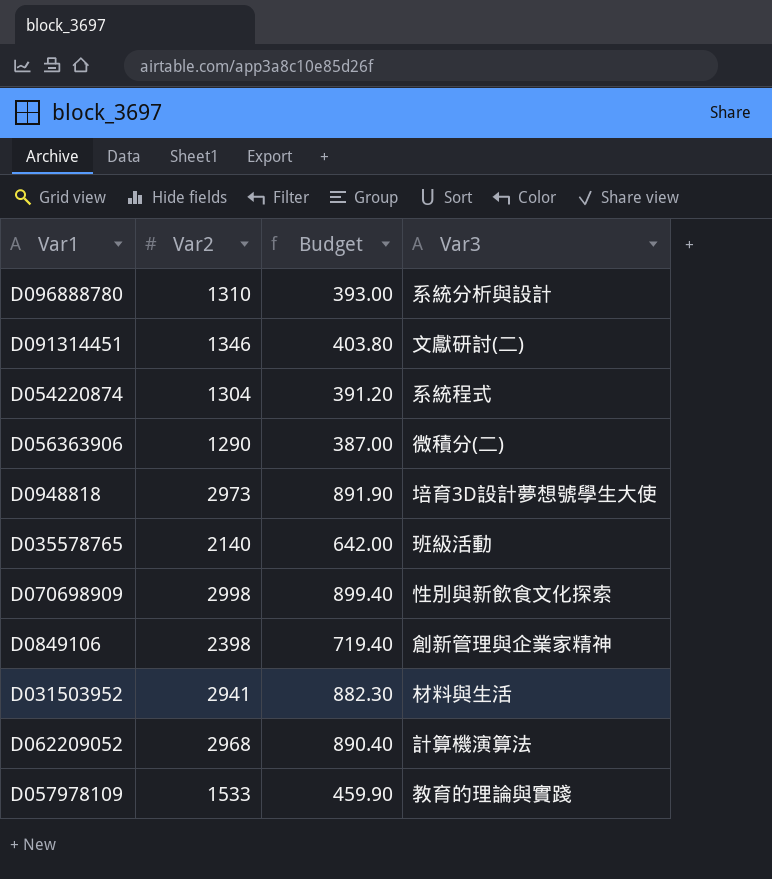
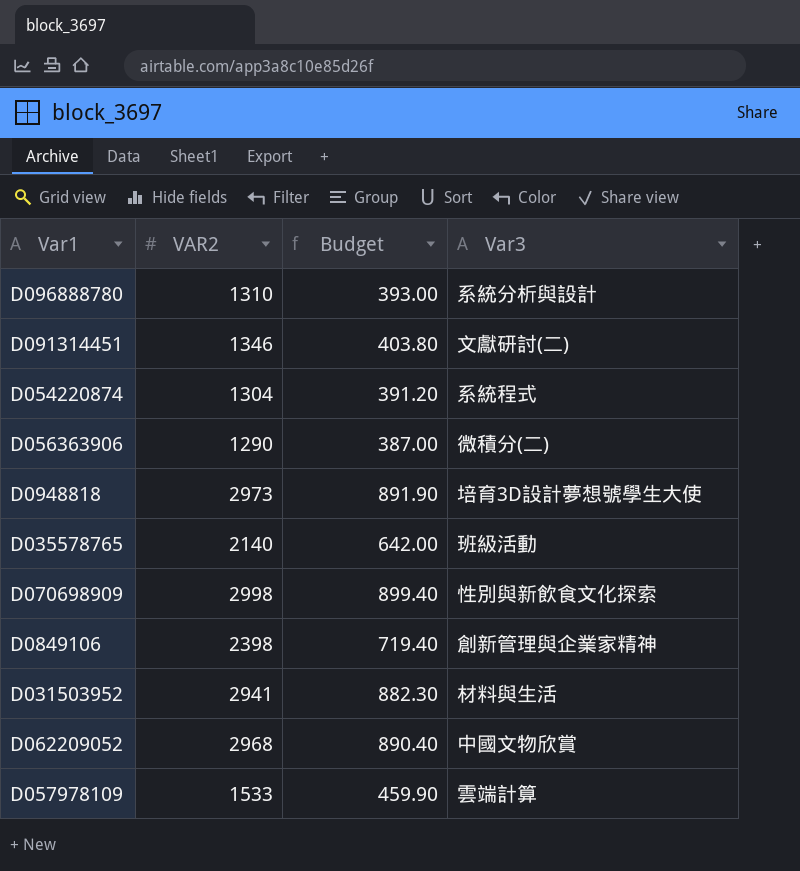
column name: Var2 -> VAR2
D062209052 | Var3: 計算機演算法 -> 中國文物欣賞
D057978109 | Var3: 教育的理論與實踐 -> 雲端計算

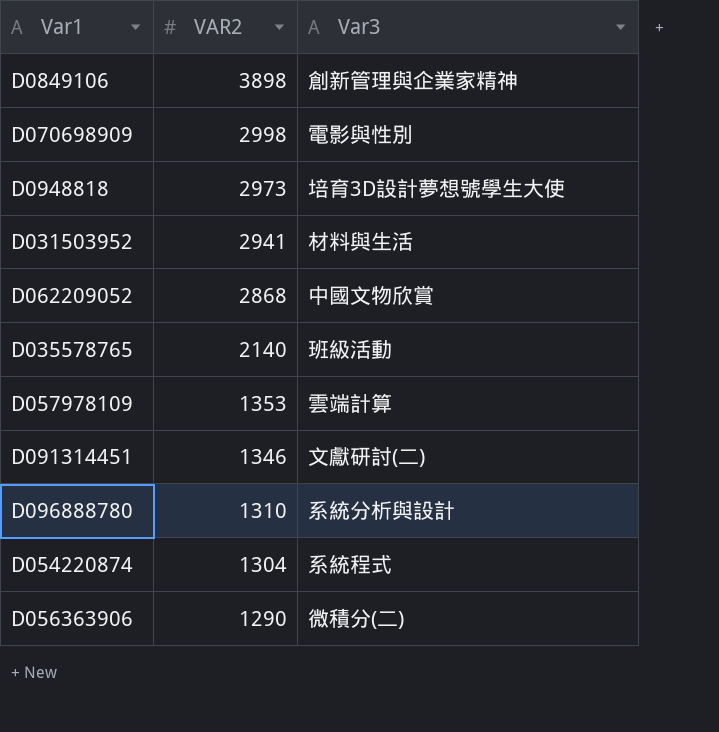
row order: none -> VAR2 descending
column Budget | formula: [VAR2] * 0.3 -> none
D0849106 | VAR2: 2398 -> 3898
D070698909 | Var3: 性別與新飲食文化探索 -> 電影與性別
D062209052 | VAR2: 2968 -> 2868
D057978109 | VAR2: 1533 -> 1353

